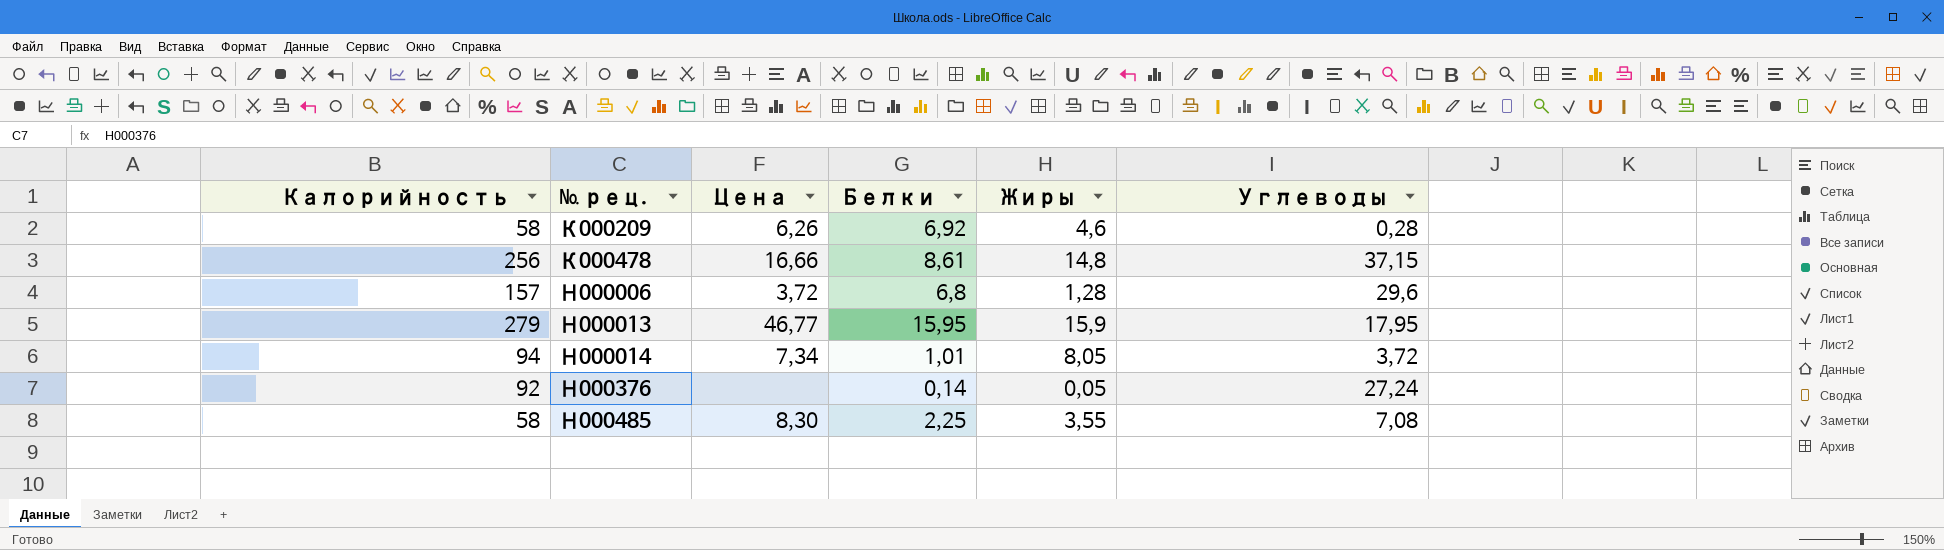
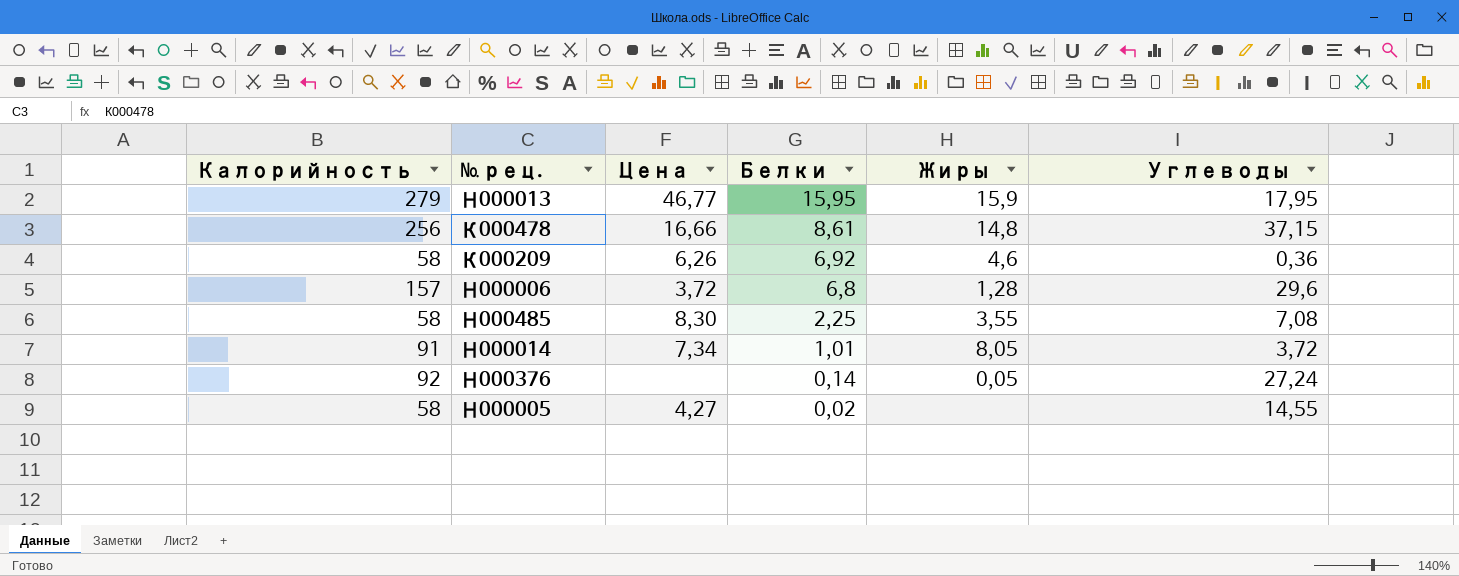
row order: № рец. ascending -> Белки descending
К000209 | Углеводы: 0,28 -> 0,36
Н000014 | Калорийность: 94 -> 91
row Н000005: none -> 58 | 4,27 | 0,02 | none | 14,55

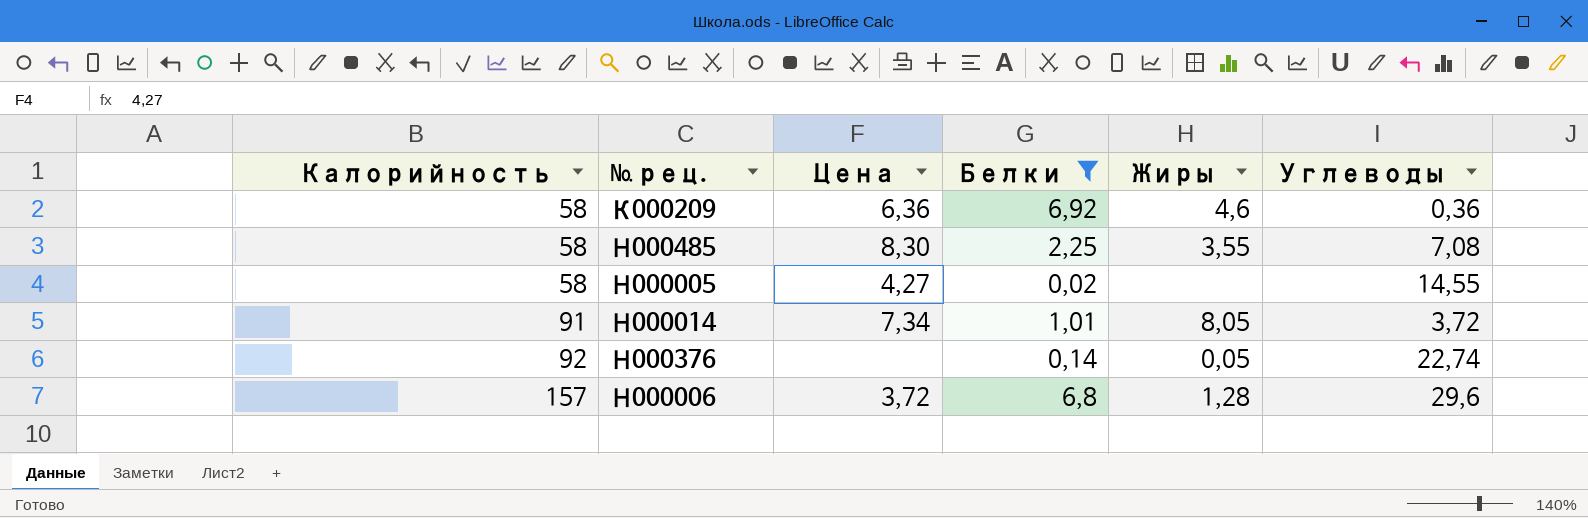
filter: none -> Белки <= 6,92
row order: Белки descending -> Калорийность ascending
К000209 | Цена: 6,26 -> 6,36
Н000376 | Углеводы: 27,24 -> 22,74

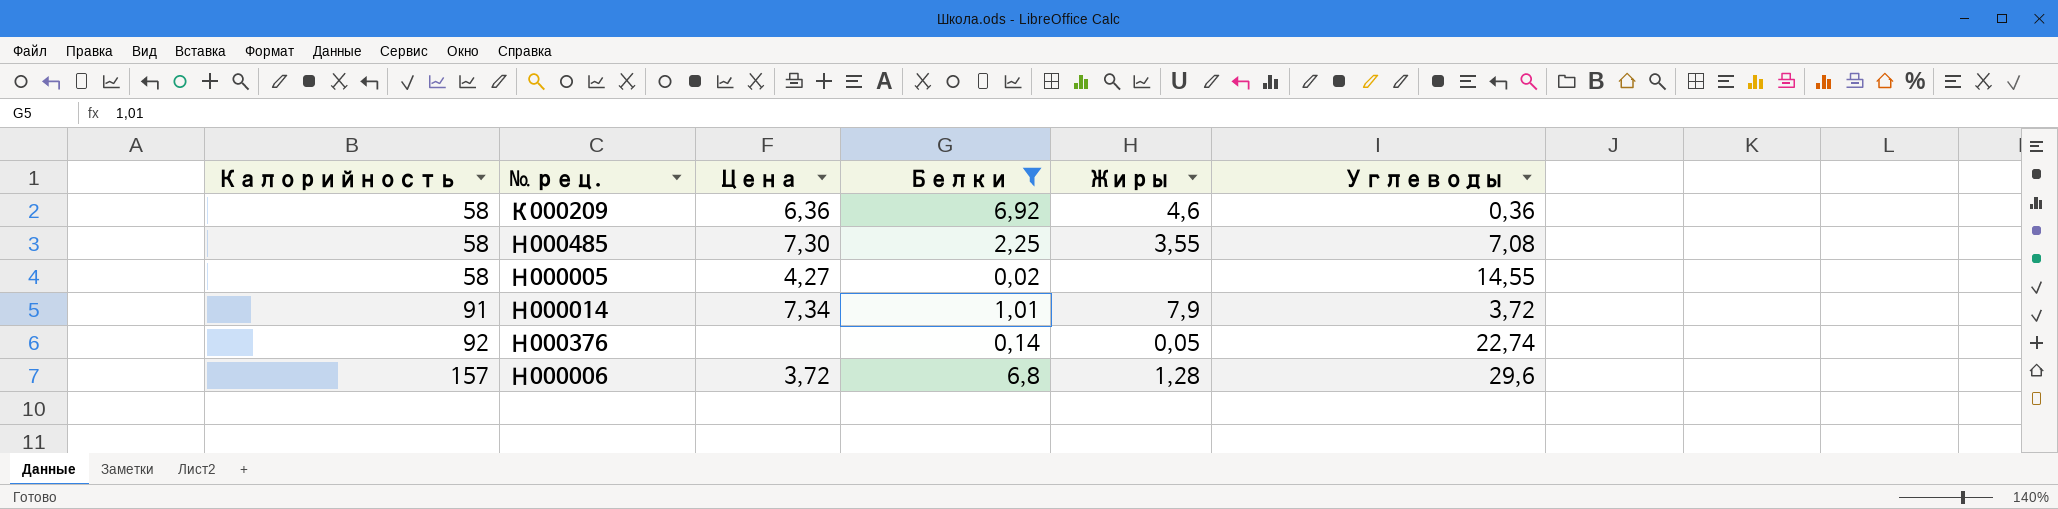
Н000485 | Цена: 8,30 -> 7,30
Н000014 | Жиры: 8,05 -> 7,9

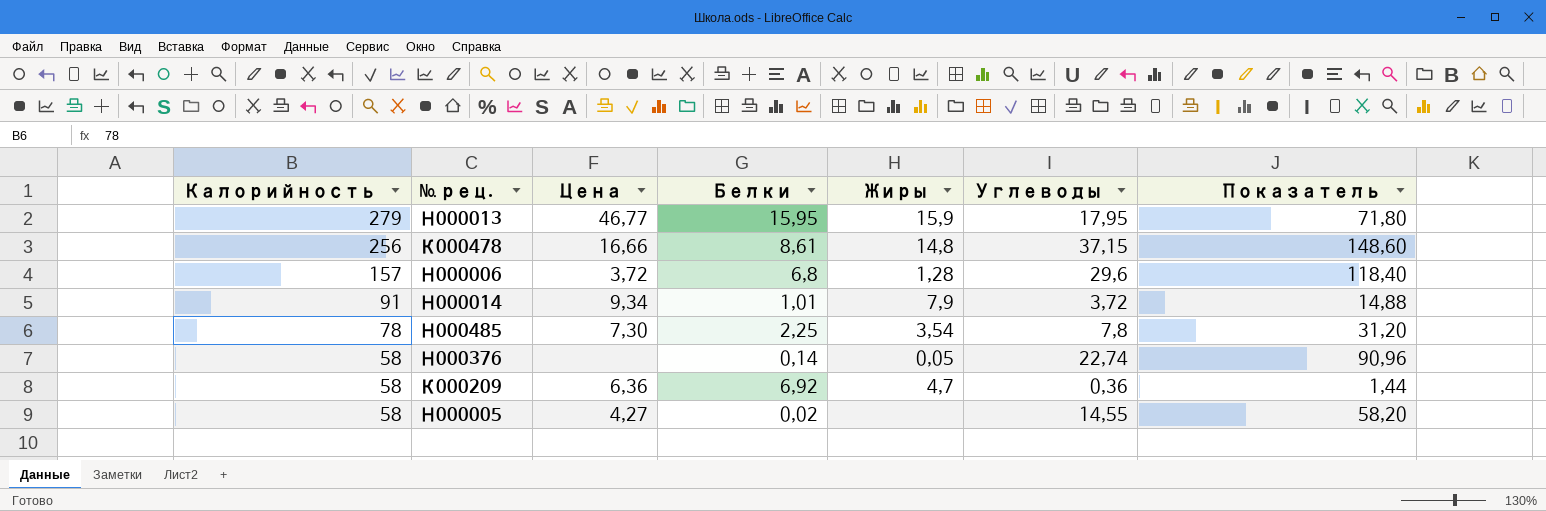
filter: Белки <= 6,92 -> none
row order: Калорийность ascending -> Калорийность descending
column Показатель | formula: none -> [Углеводы] * 4
Н000014 | Цена: 7,34 -> 9,34
Н000485 | Калорийность: 58 -> 78
Н000485 | Жиры: 3,55 -> 3,54
Н000485 | Углеводы: 7,08 -> 7,8
Н000376 | Калорийность: 92 -> 58
К000209 | Жиры: 4,6 -> 4,7

